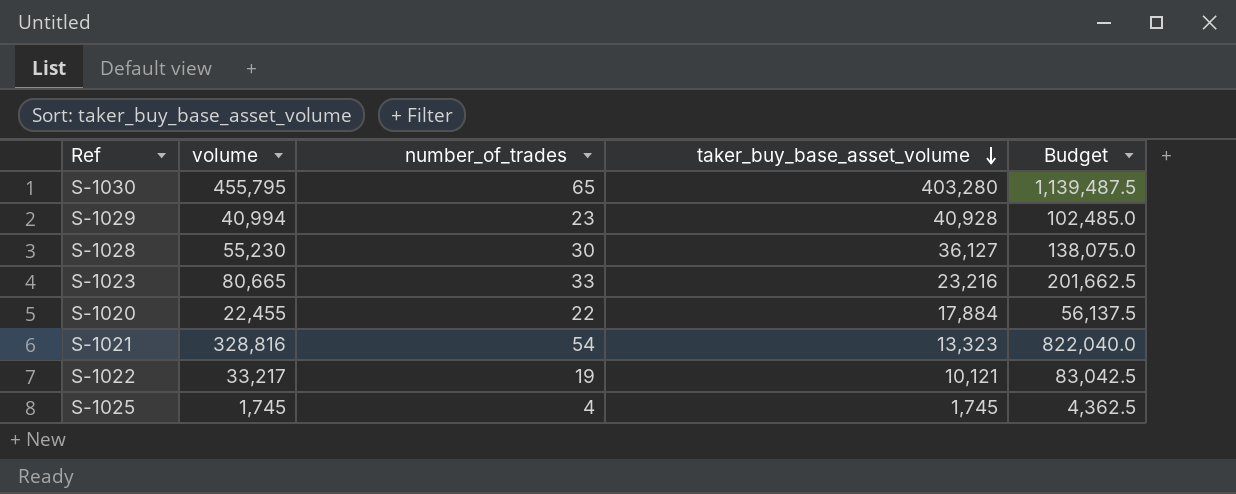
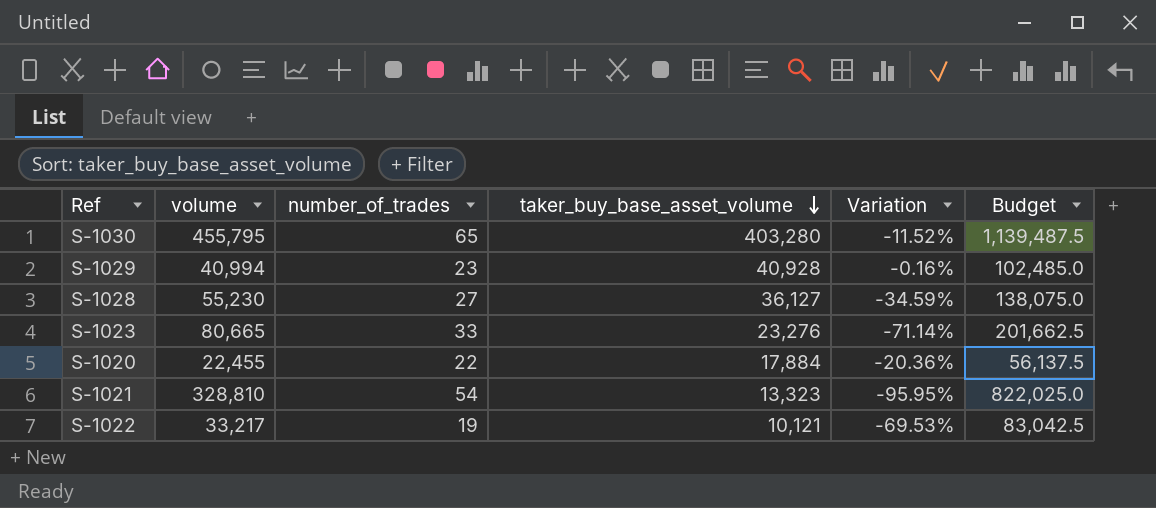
column Variation | formula: none -> ([taker_buy_base_asset_volume] - [volume]) / [volume]
row S-1025: 1,745 | 4 | 1,745 | 4,362.5 -> none
S-1028 | number_of_trades: 30 -> 27
S-1023 | taker_buy_base_asset_volume: 23,216 -> 23,276
S-1021 | volume: 328,816 -> 328,810
S-1021 | Budget: 822,040.0 -> 822,025.0

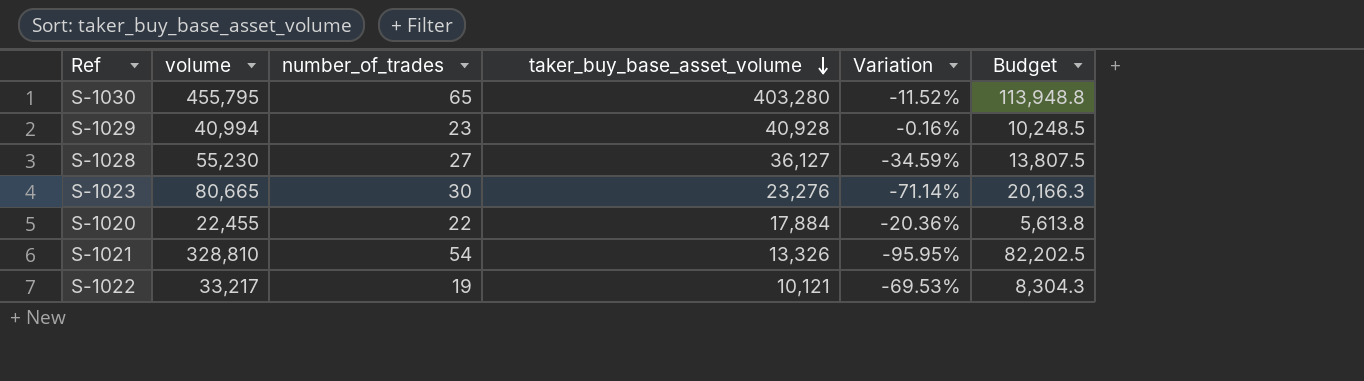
column Budget | formula: [volume] * 2.5 -> [volume] * 0.25
S-1023 | number_of_trades: 33 -> 30
S-1021 | taker_buy_base_asset_volume: 13,323 -> 13,326

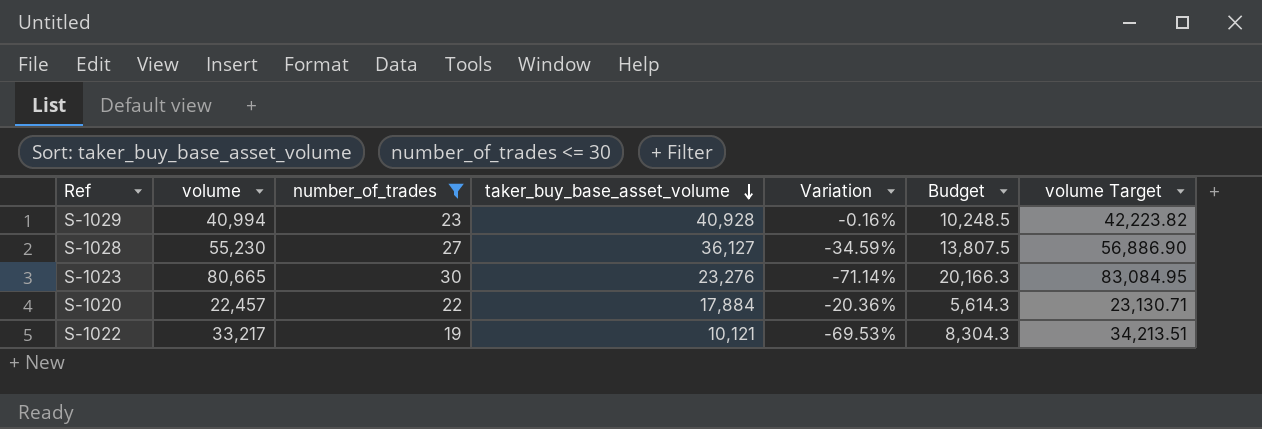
filter: none -> number_of_trades <= 30
column volume Target | formula: none -> [volume] * 1.03
S-1020 | volume: 22,455 -> 22,457
S-1020 | Budget: 5,613.8 -> 5,614.3

